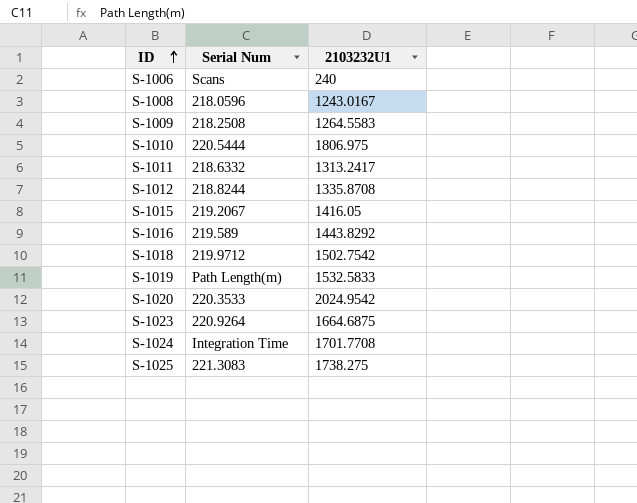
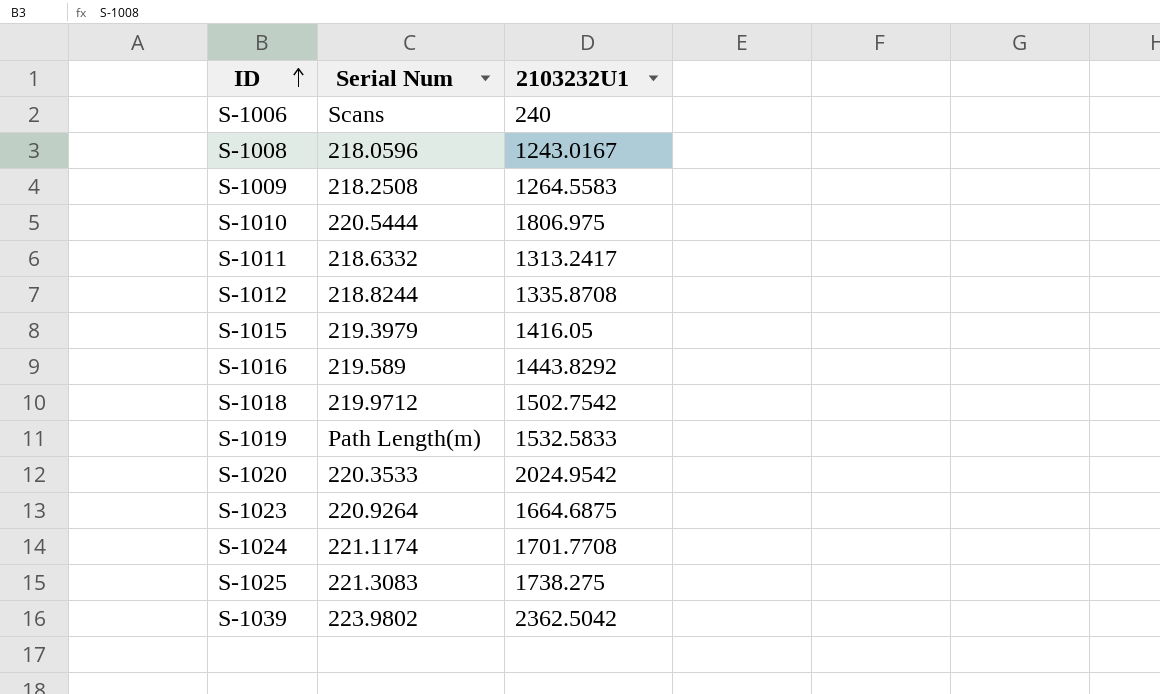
S-1015 | Serial Num: 219.2067 -> 219.3979
S-1024 | Serial Num: Integration Time -> 221.1174
row S-1039: none -> 223.9802 | 2362.5042

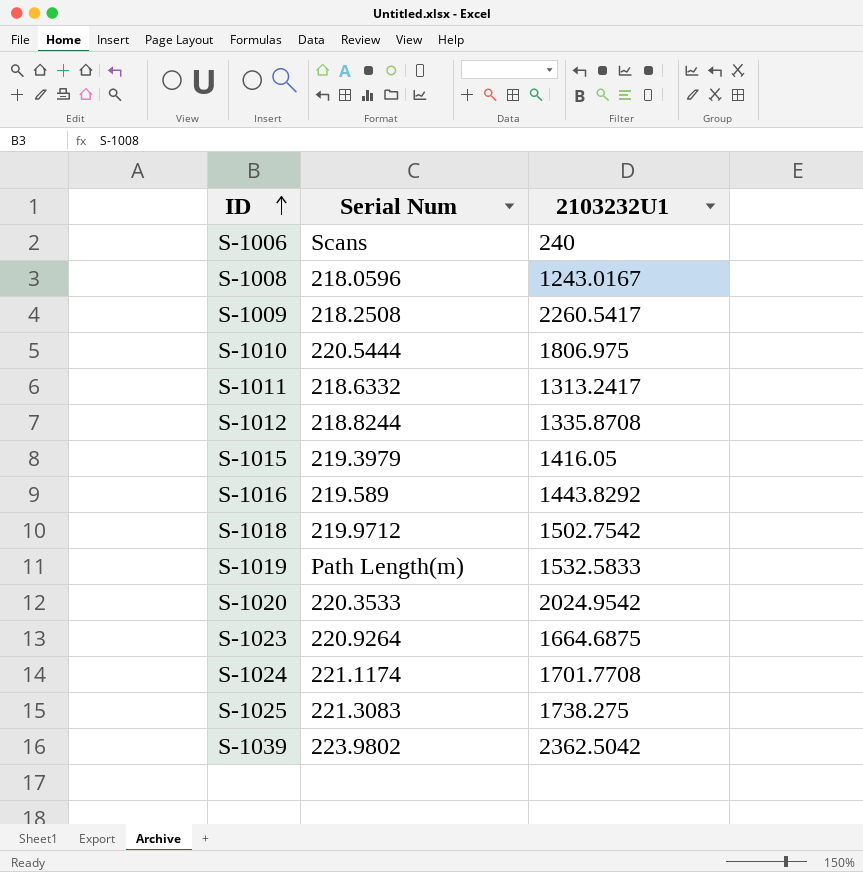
S-1009 | 2103232U1: 1264.5583 -> 2260.5417

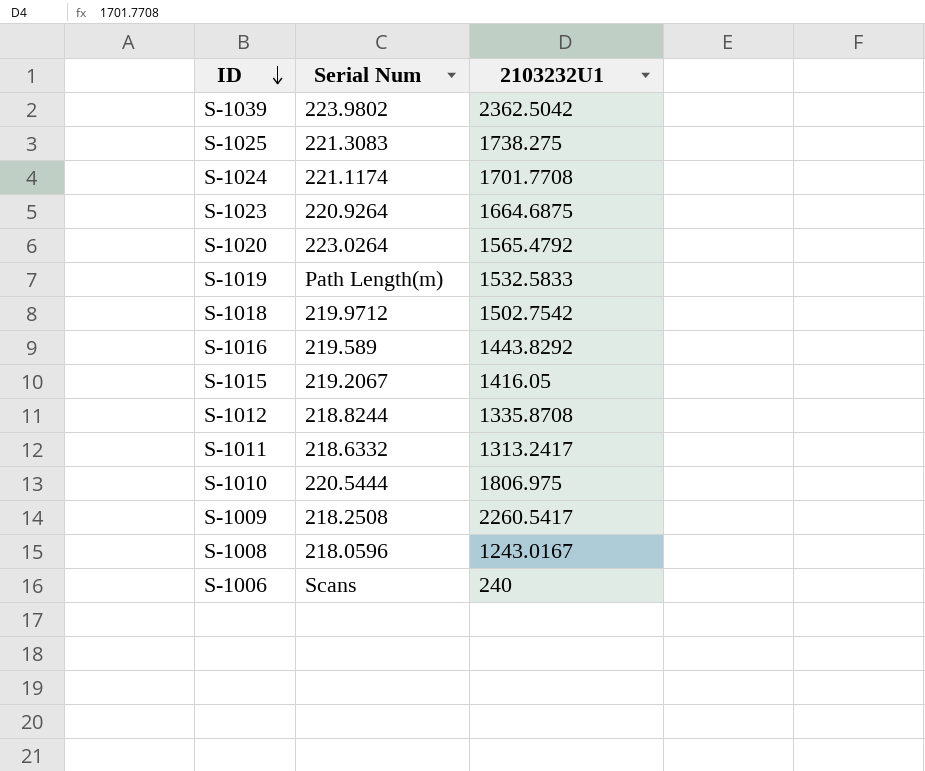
row order: ID ascending -> ID descending
S-1020 | Serial Num: 220.3533 -> 223.0264
S-1020 | 2103232U1: 2024.9542 -> 1565.4792
S-1015 | Serial Num: 219.3979 -> 219.2067

